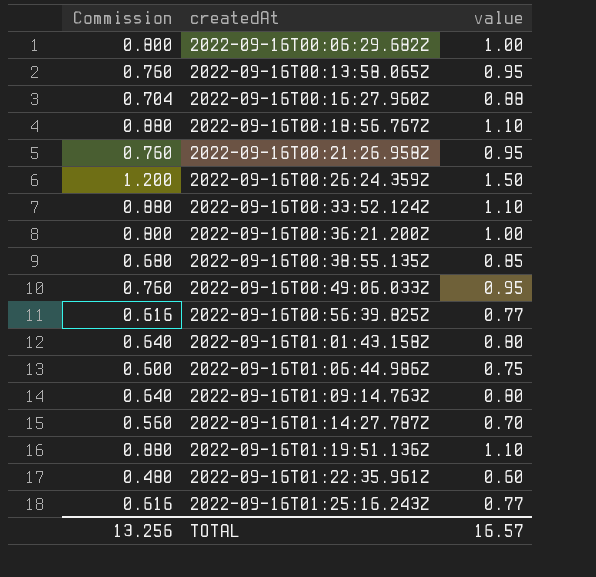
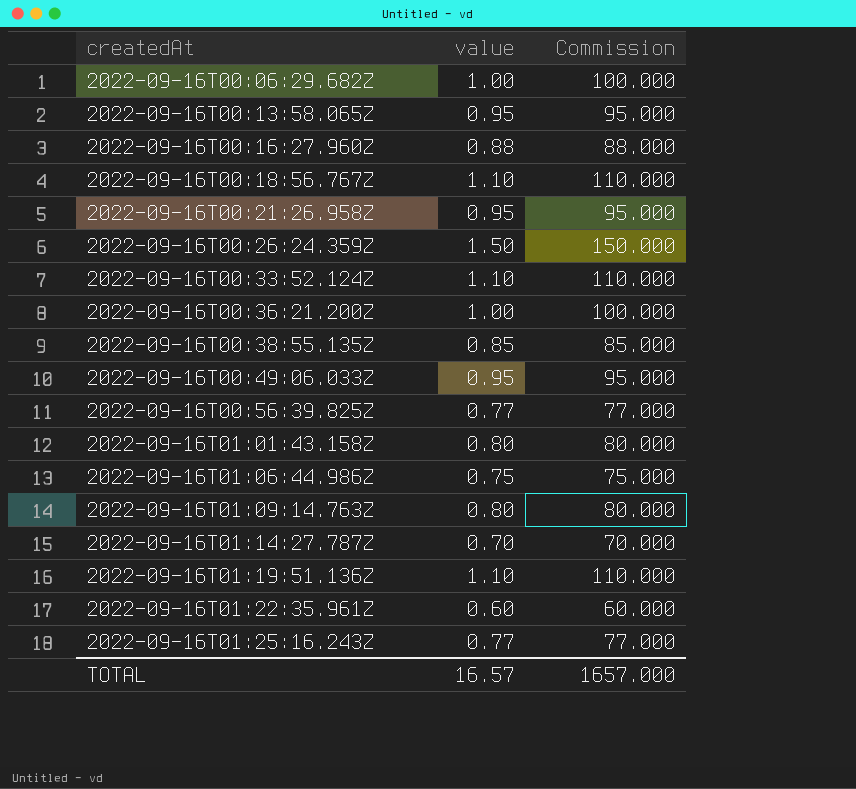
column Commission | formula: [value] * 0.8 -> [value] * 100
column Commission | position: 1 -> 3
TOTAL | Commission: 13.256 -> 1657.000

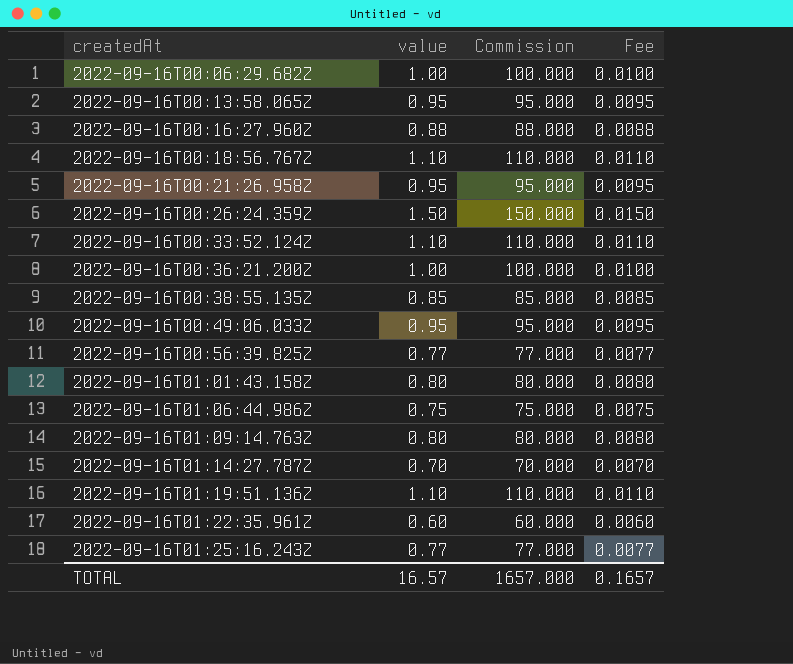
column Fee | formula: none -> [value] * 0.01

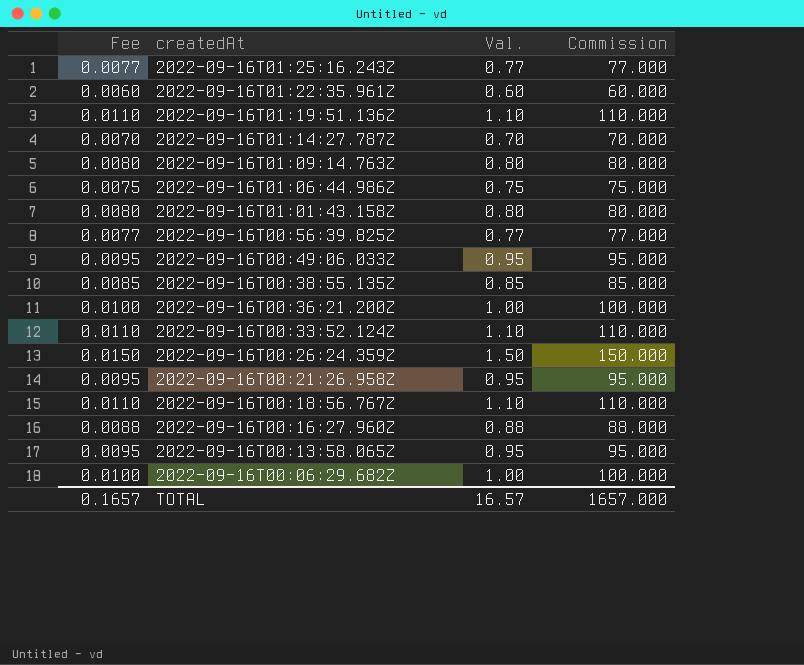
row order: createdAt ascending -> createdAt descending
column Fee | position: 4 -> 1
column name: value -> Val.

